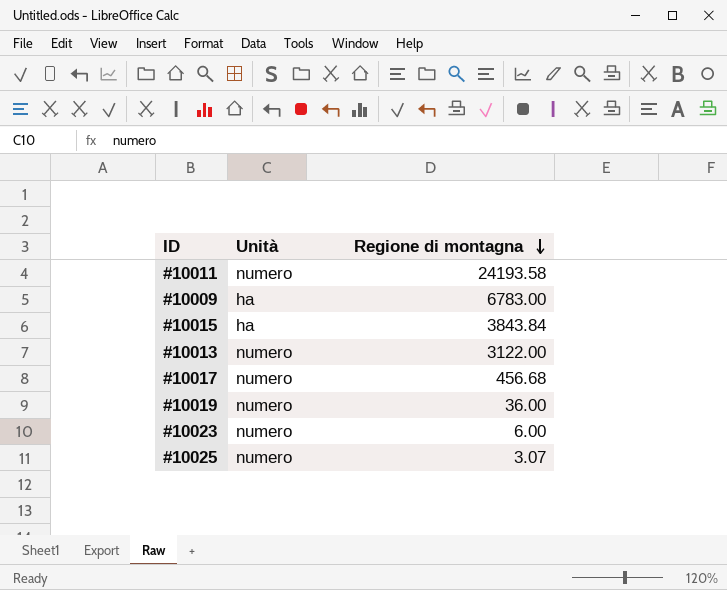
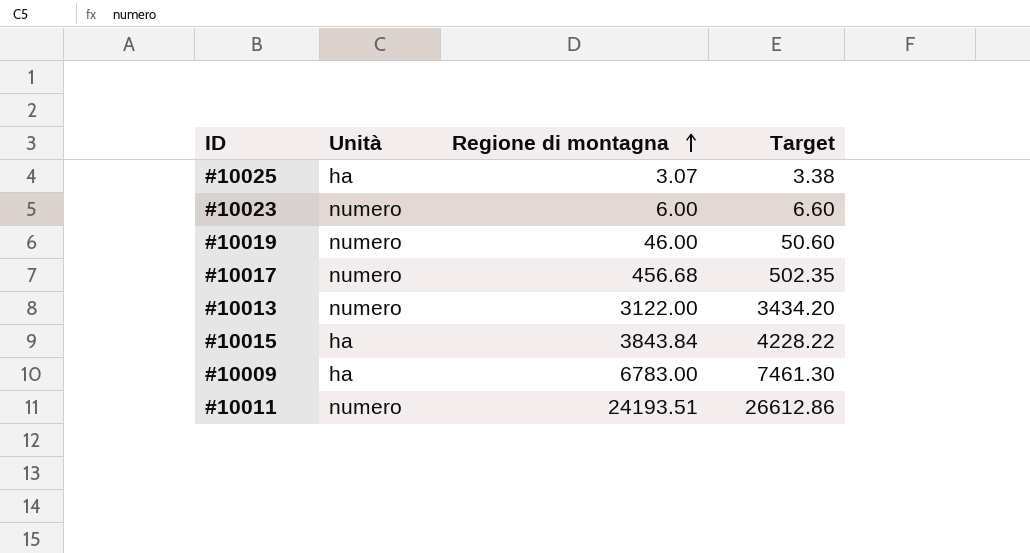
row order: Regione di montagna descending -> Regione di montagna ascending
column Target | formula: none -> [Regione di montagna] * 1.1
#10025 | Unità: numero -> ha
#10019 | Regione di montagna: 36.00 -> 46.00
#10011 | Regione di montagna: 24193.58 -> 24193.51

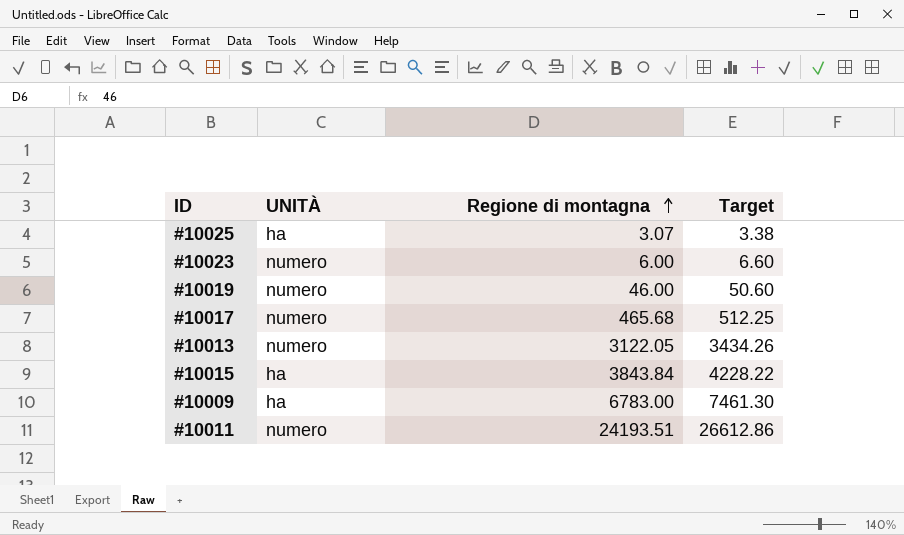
column name: Unità -> UNITÀ
#10017 | Regione di montagna: 456.68 -> 465.68
#10017 | Target: 502.35 -> 512.25
#10013 | Regione di montagna: 3122.00 -> 3122.05
#10013 | Target: 3434.20 -> 3434.26

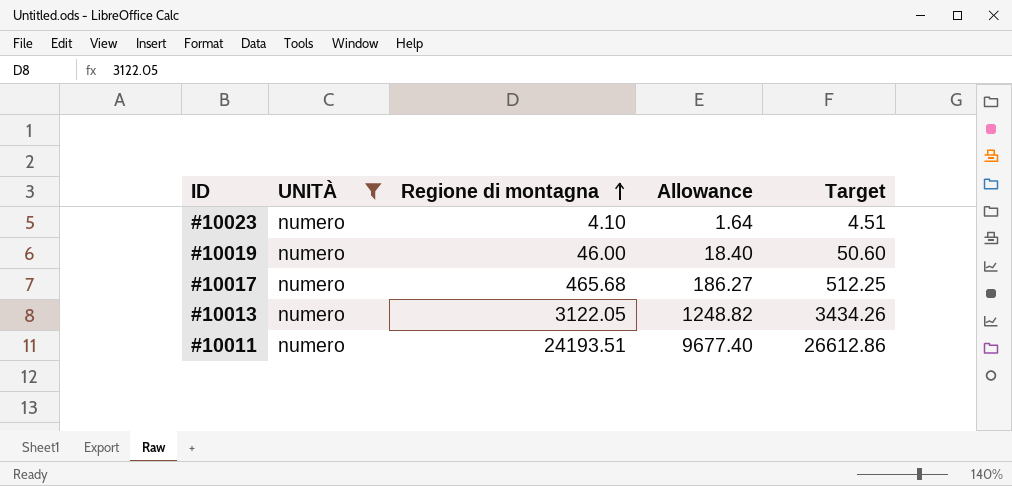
filter: none -> UNITÀ = numero
column Allowance | formula: none -> [Regione di montagna] * 0.4
#10023 | Regione di montagna: 6.00 -> 4.10
#10023 | Target: 6.60 -> 4.51

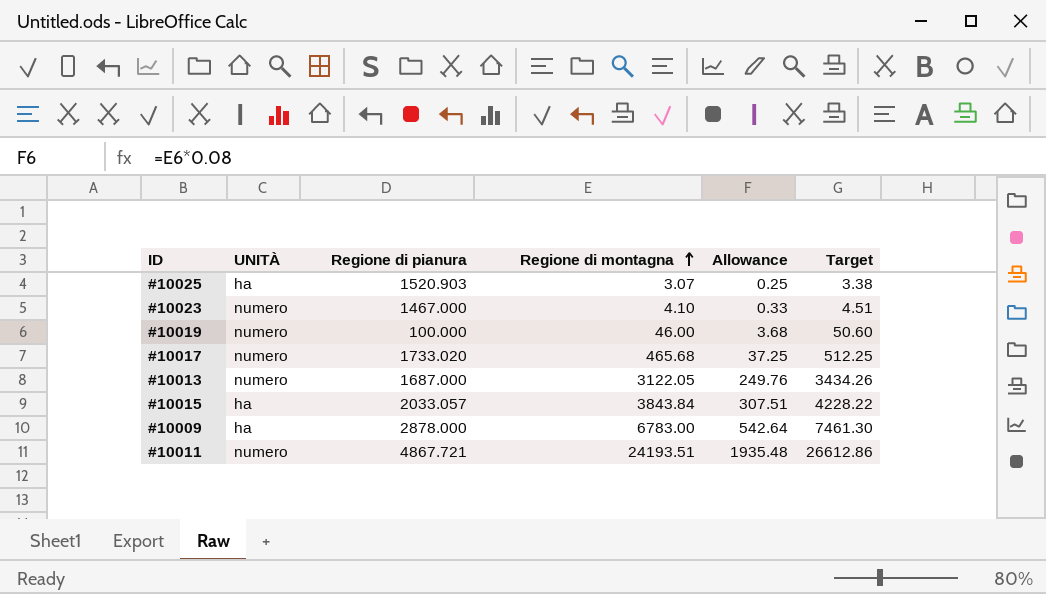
filter: UNITÀ = numero -> none
column Regione di pianura | position: none -> 3
column Allowance | formula: [Regione di montagna] * 0.4 -> [Regione di montagna] * 0.08

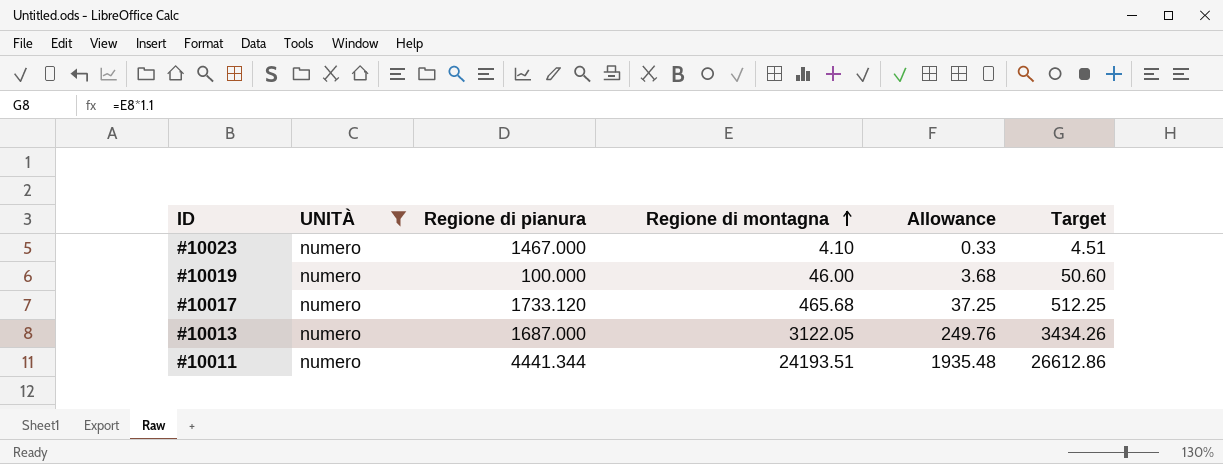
filter: none -> UNITÀ = numero
#10017 | Regione di pianura: 1733.020 -> 1733.120
#10011 | Regione di pianura: 4867.721 -> 4441.344

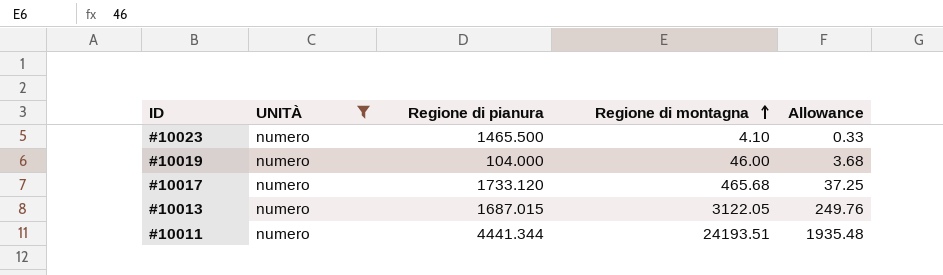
column Target | formula: [Regione di montagna] * 1.1 -> none
#10023 | Regione di pianura: 1467.000 -> 1465.500
#10019 | Regione di pianura: 100.000 -> 104.000
#10013 | Regione di pianura: 1687.000 -> 1687.015

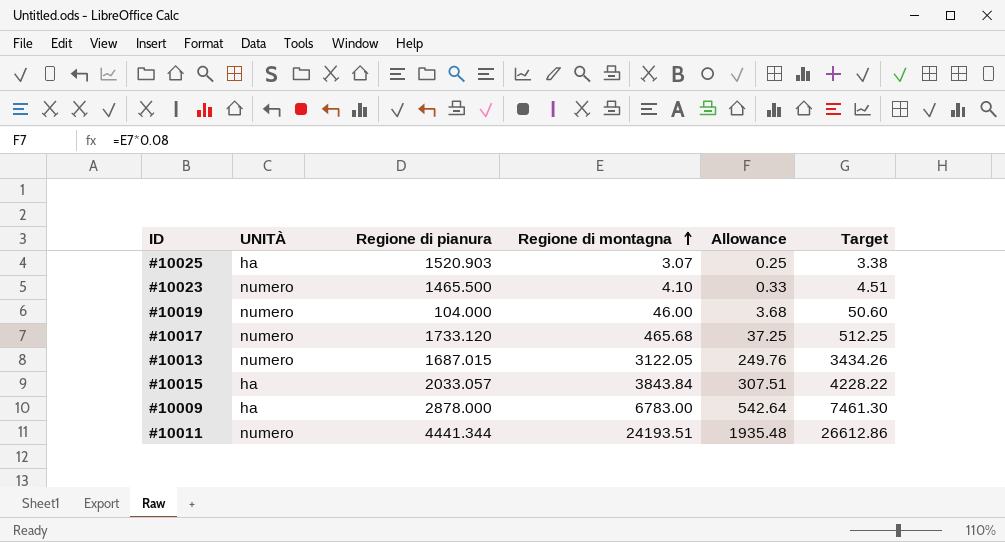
filter: UNITÀ = numero -> none
column Target | formula: none -> [Regione di montagna] * 1.1

